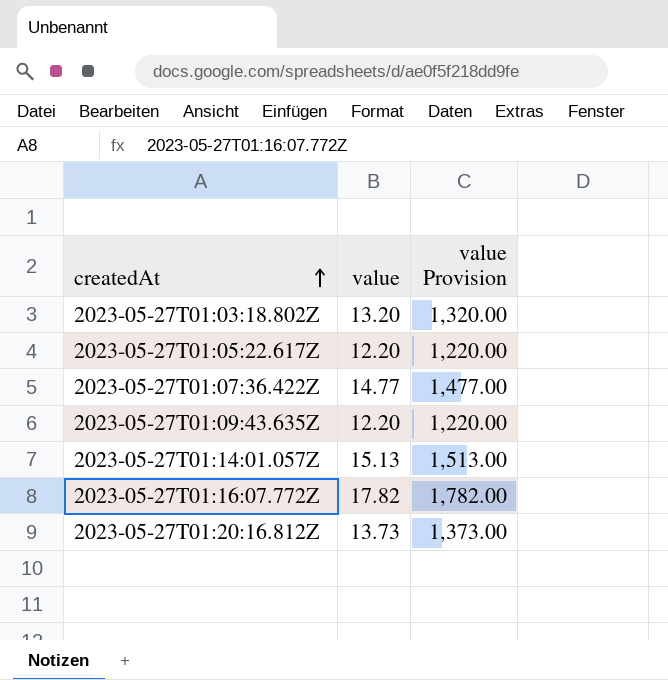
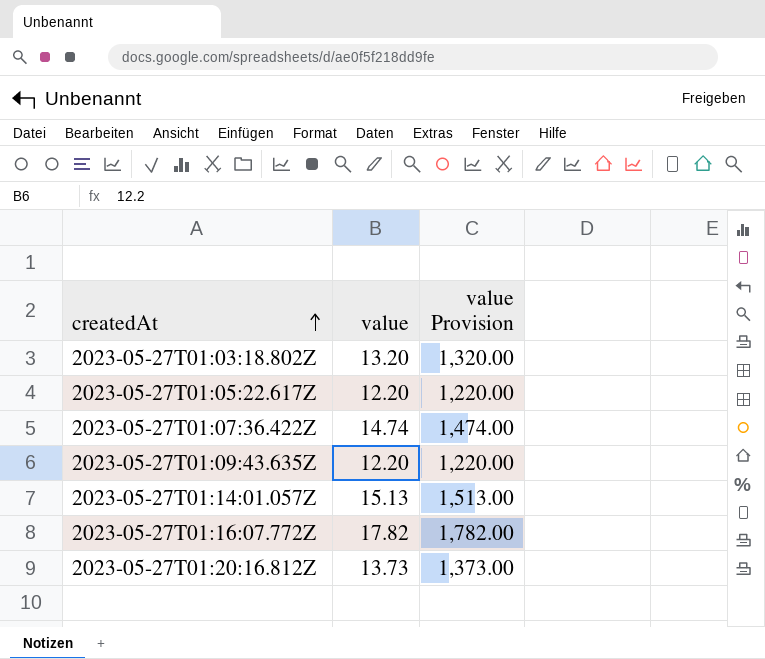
2023-05-27T01:07:36.422Z | value: 14.77 -> 14.74
2023-05-27T01:07:36.422Z | value Provision: 1,477.00 -> 1,474.00

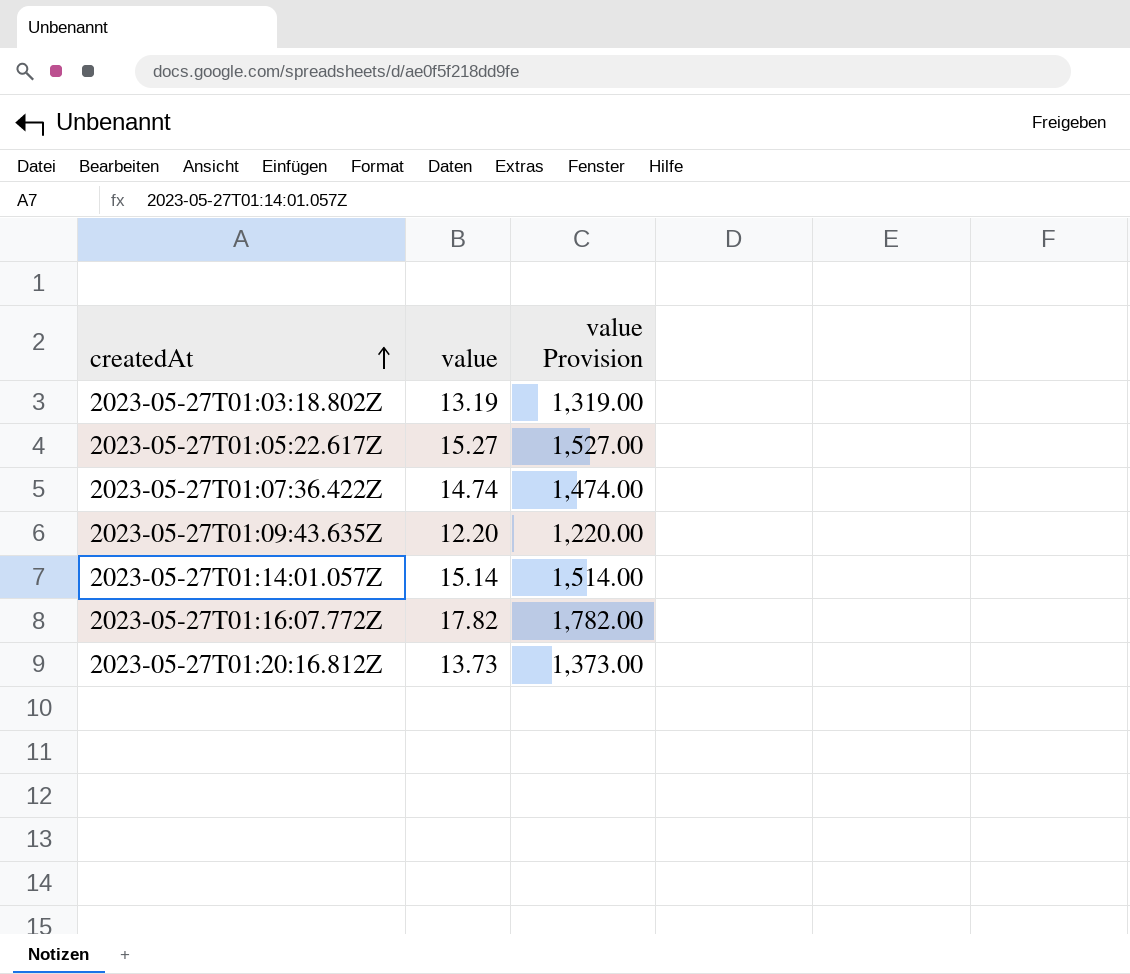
2023-05-27T01:03:18.802Z | value: 13.20 -> 13.19
2023-05-27T01:03:18.802Z | value Provision: 1,320.00 -> 1,319.00
2023-05-27T01:05:22.617Z | value: 12.20 -> 15.27
2023-05-27T01:05:22.617Z | value Provision: 1,220.00 -> 1,527.00
2023-05-27T01:14:01.057Z | value: 15.13 -> 15.14
2023-05-27T01:14:01.057Z | value Provision: 1,513.00 -> 1,514.00

